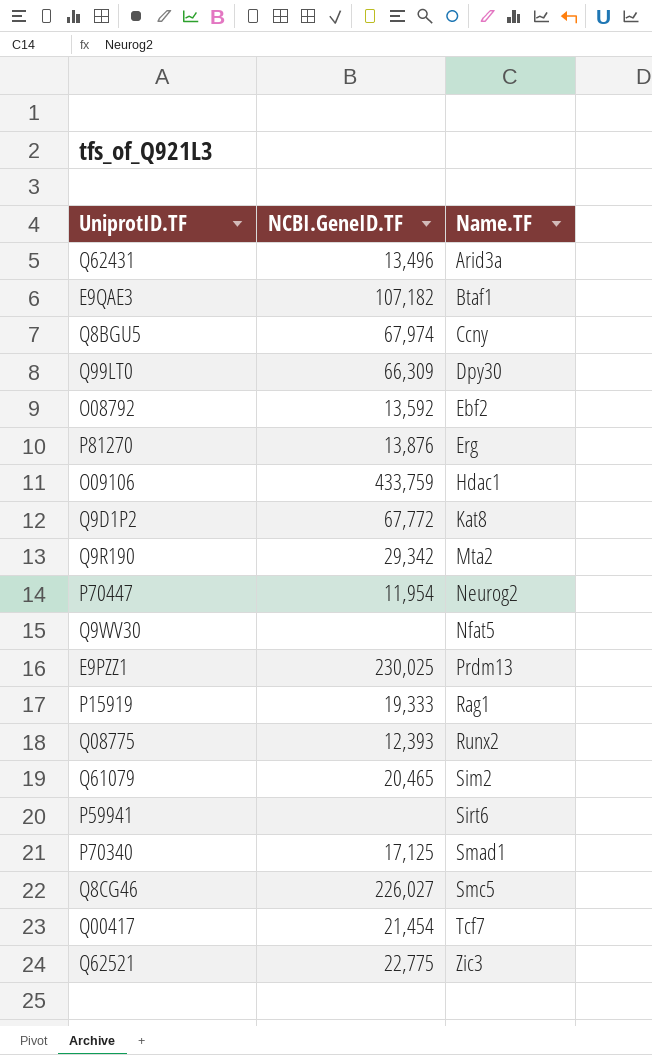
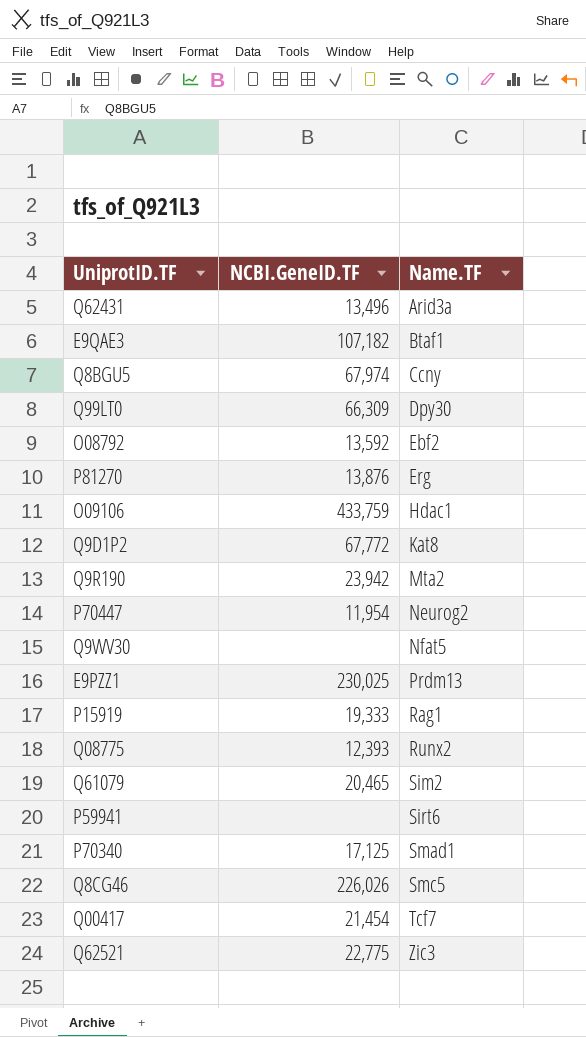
Q9R190 | NCBI.GeneID.TF: 29,342 -> 23,942
Q8CG46 | NCBI.GeneID.TF: 226,027 -> 226,026

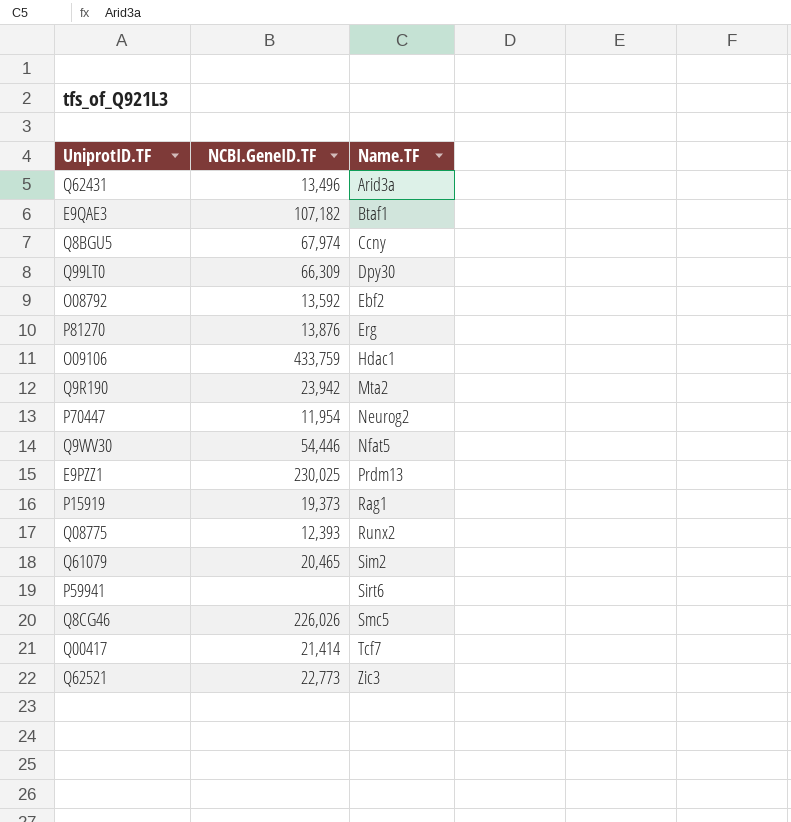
row Q9D1P2: 67,772 | Kat8 -> none
row P70340: 17,125 | Smad1 -> none
Q9WV30 | NCBI.GeneID.TF: none -> 54,446
P15919 | NCBI.GeneID.TF: 19,333 -> 19,373
Q00417 | NCBI.GeneID.TF: 21,454 -> 21,414
Q62521 | NCBI.GeneID.TF: 22,775 -> 22,773

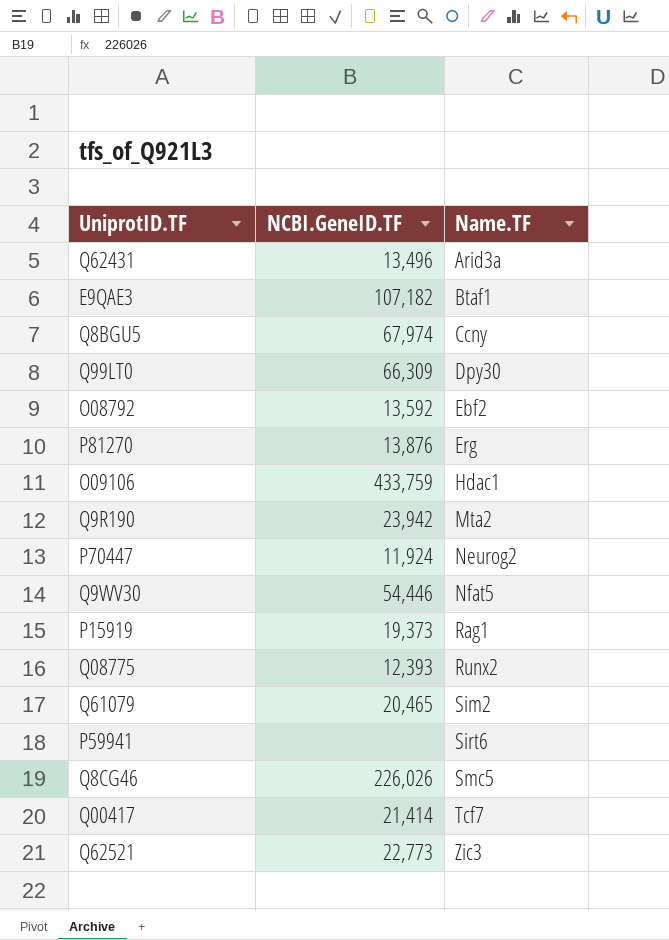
row E9PZZ1: 230,025 | Prdm13 -> none
P70447 | NCBI.GeneID.TF: 11,954 -> 11,924

